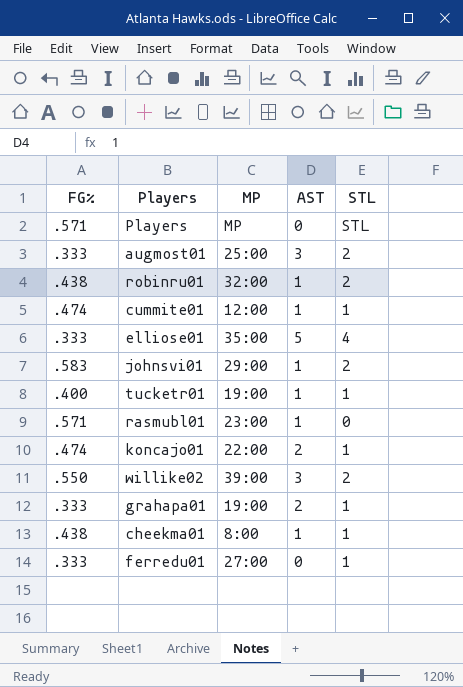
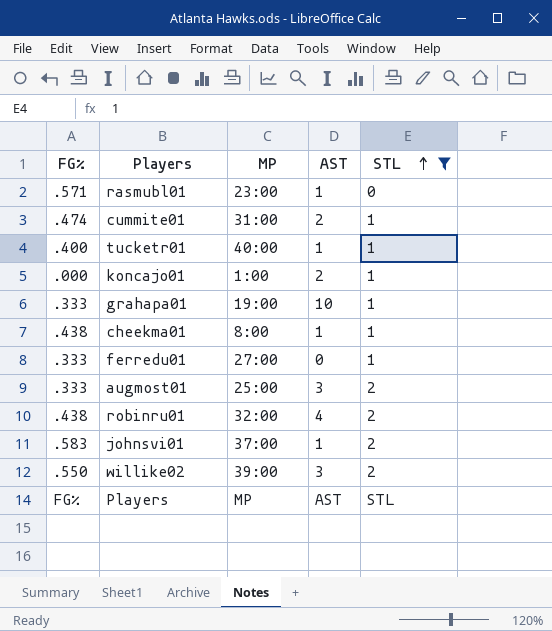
filter: none -> STL != 4
row order: none -> STL ascending
cummite01 | MP: 12:00 -> 31:00
cummite01 | AST: 1 -> 2
tucketr01 | MP: 19:00 -> 40:00
koncajo01 | FG%: .474 -> .000
koncajo01 | MP: 22:00 -> 1:00
grahapa01 | AST: 2 -> 10
robinru01 | AST: 1 -> 4
johnsvi01 | MP: 29:00 -> 37:00
Players | FG%: .571 -> FG%
Players | AST: 0 -> AST

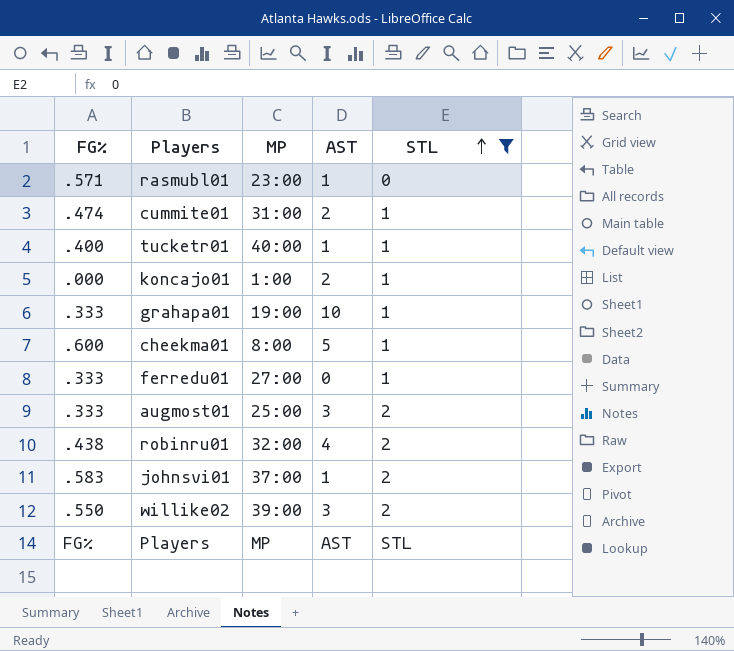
cheekma01 | FG%: .438 -> .600
cheekma01 | AST: 1 -> 5

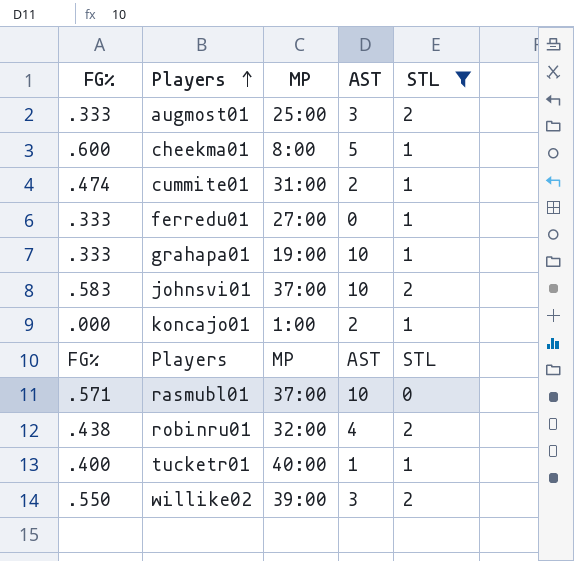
row order: STL ascending -> Players ascending
johnsvi01 | AST: 1 -> 10
rasmubl01 | MP: 23:00 -> 37:00
rasmubl01 | AST: 1 -> 10

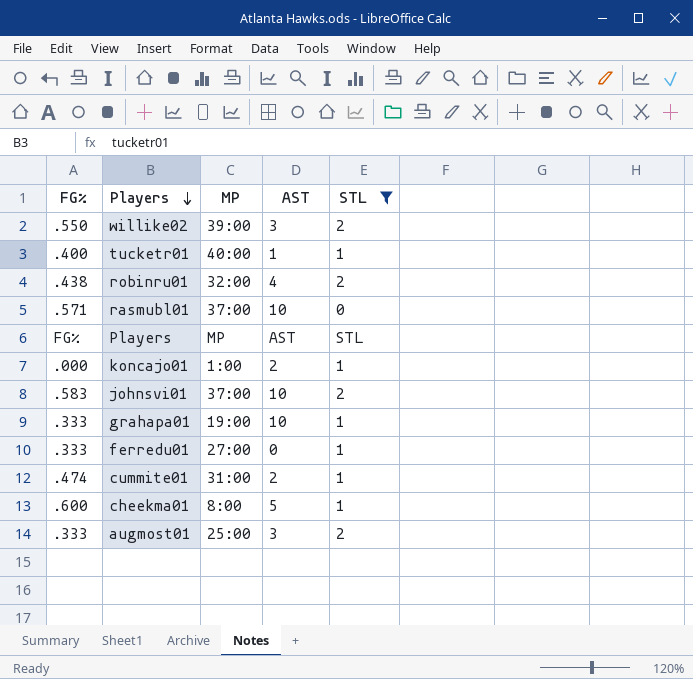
row order: Players ascending -> Players descending

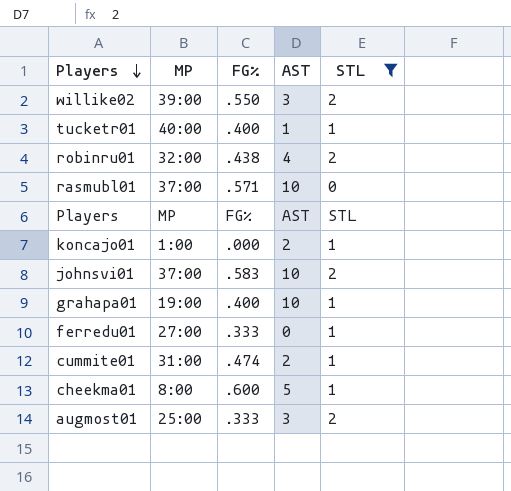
column FG% | position: 1 -> 3
grahapa01 | FG%: .333 -> .400

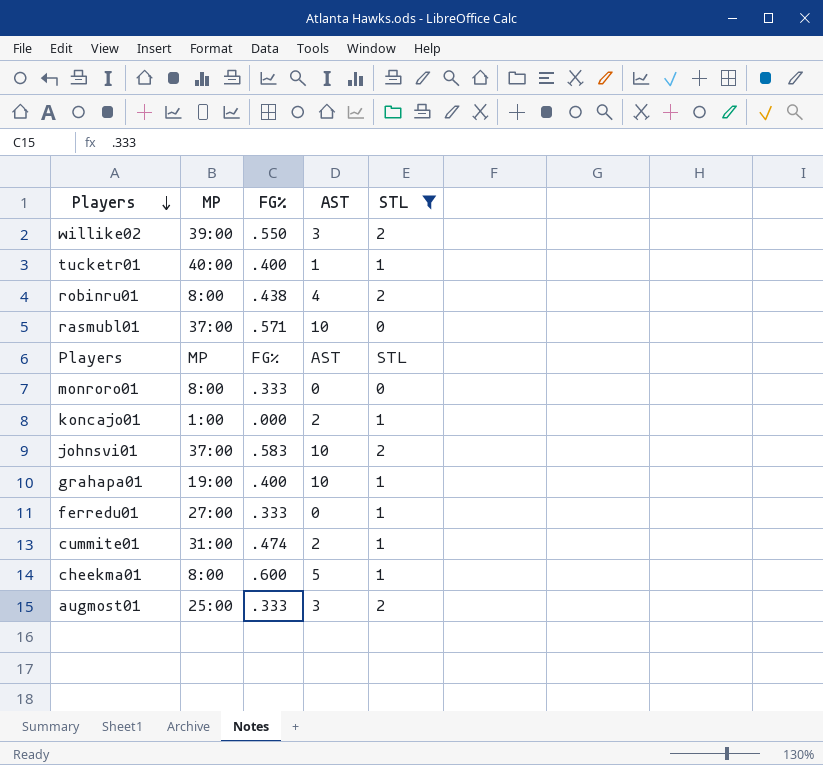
robinru01 | MP: 32:00 -> 8:00
row monroro01: none -> 8:00 | .333 | 0 | 0

